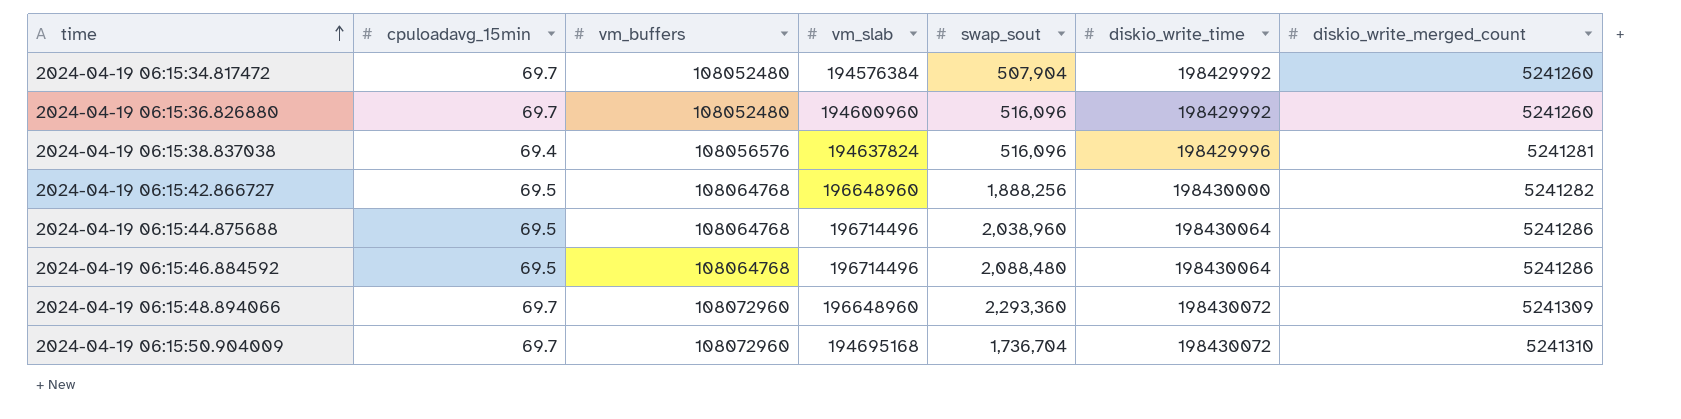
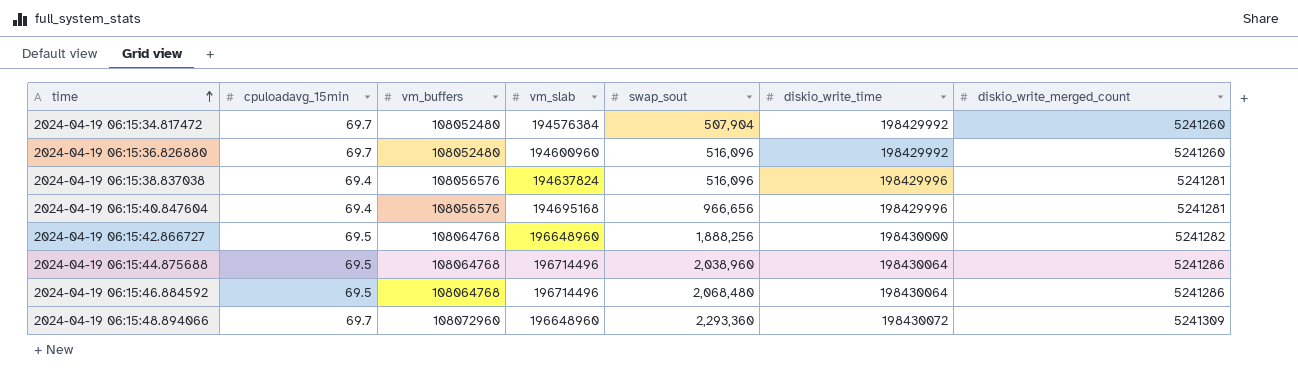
row 2024-04-19 06:15:50.904009: 69.7 | 108072960 | 194695168 | 1,736,704 | 198430072 | 5241310 -> none
row 2024-04-19 06:15:40.847604: none -> 69.4 | 108056576 | 194695168 | 966,656 | 198429996 | 5241281
2024-04-19 06:15:46.884592 | swap_sout: 2,088,480 -> 2,068,480

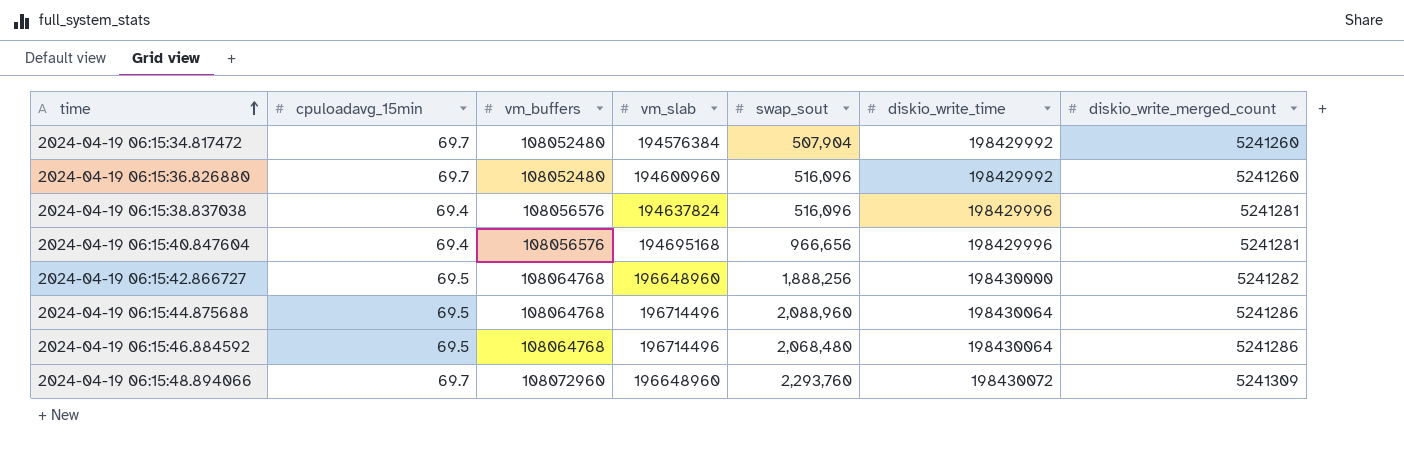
2024-04-19 06:15:44.875688 | swap_sout: 2,038,960 -> 2,088,960
2024-04-19 06:15:48.894066 | swap_sout: 2,293,360 -> 2,293,760

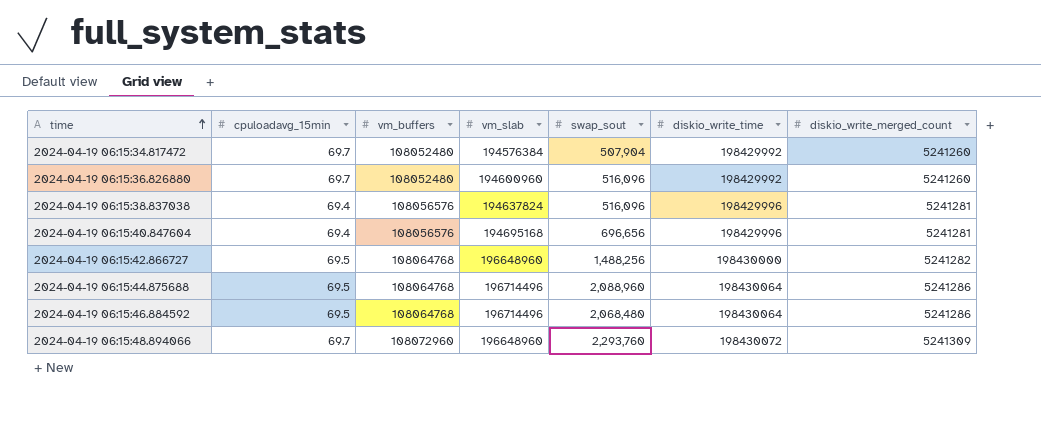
2024-04-19 06:15:40.847604 | swap_sout: 966,656 -> 696,656
2024-04-19 06:15:42.866727 | swap_sout: 1,888,256 -> 1,488,256

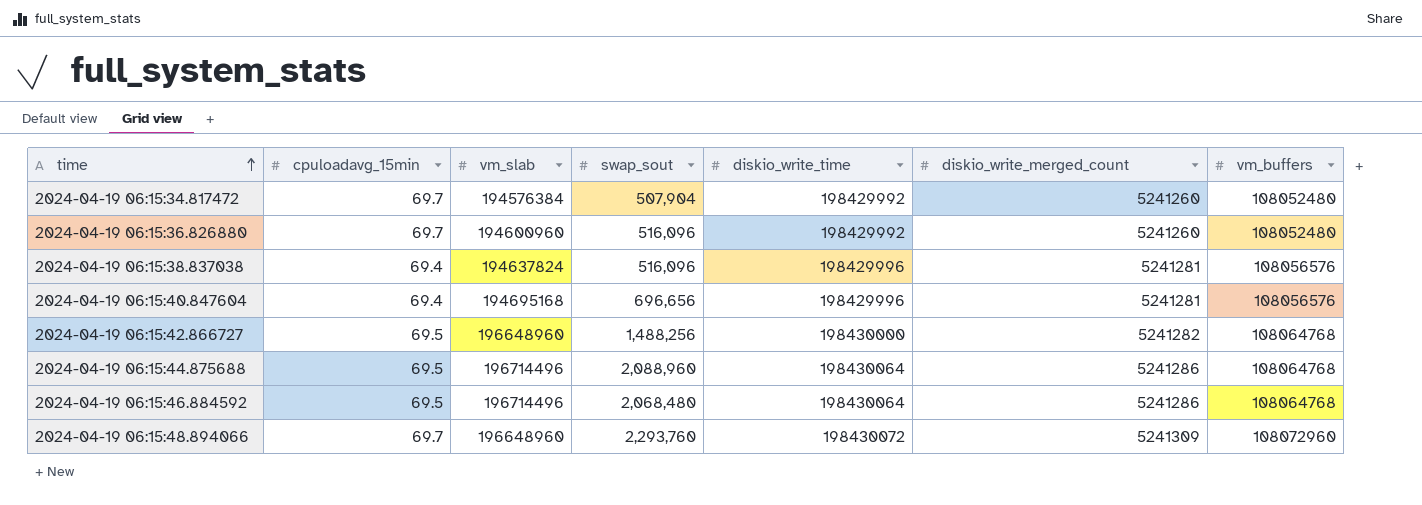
column vm_buffers | position: 3 -> 7

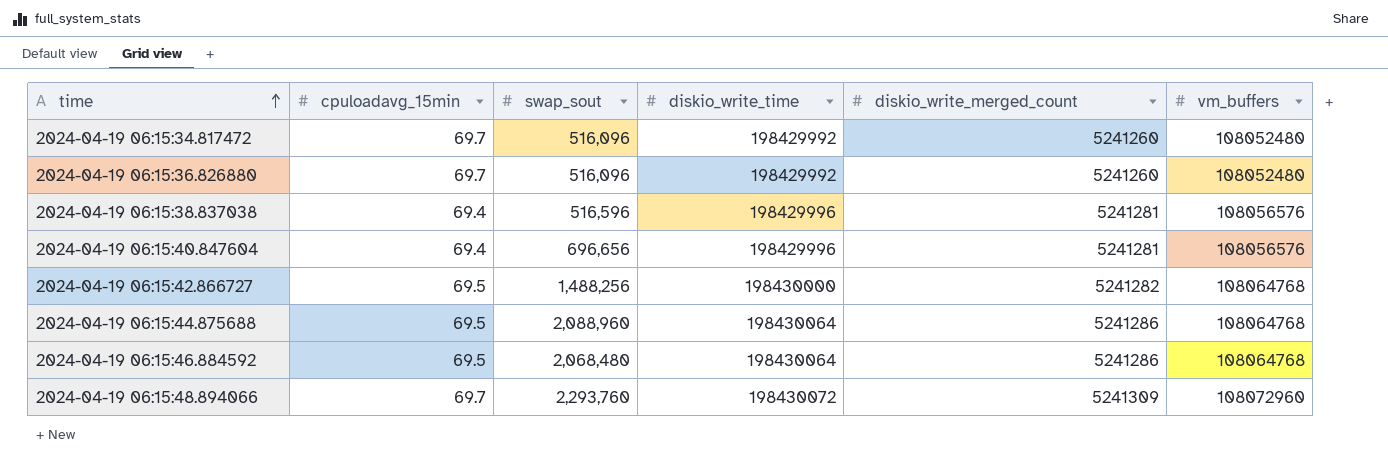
column vm_slab | position: 3 -> none
2024-04-19 06:15:34.817472 | swap_sout: 507,904 -> 516,096
2024-04-19 06:15:38.837038 | swap_sout: 516,096 -> 516,596

